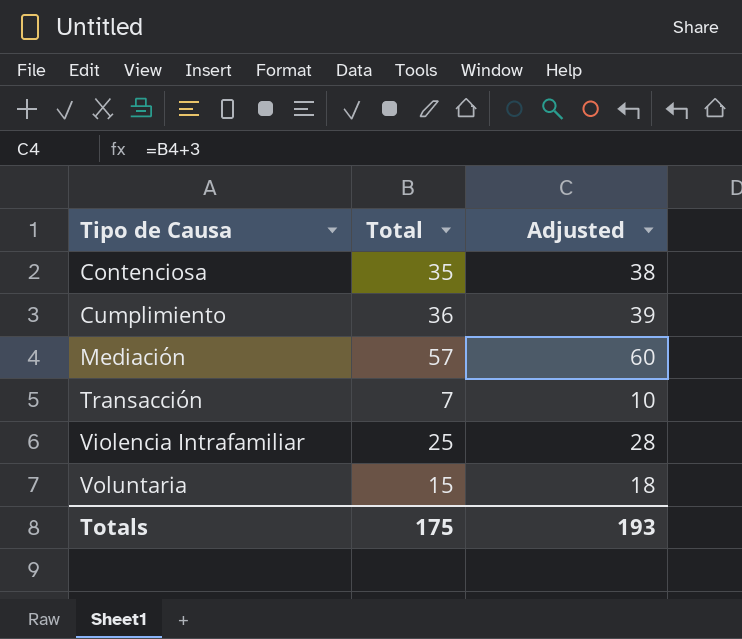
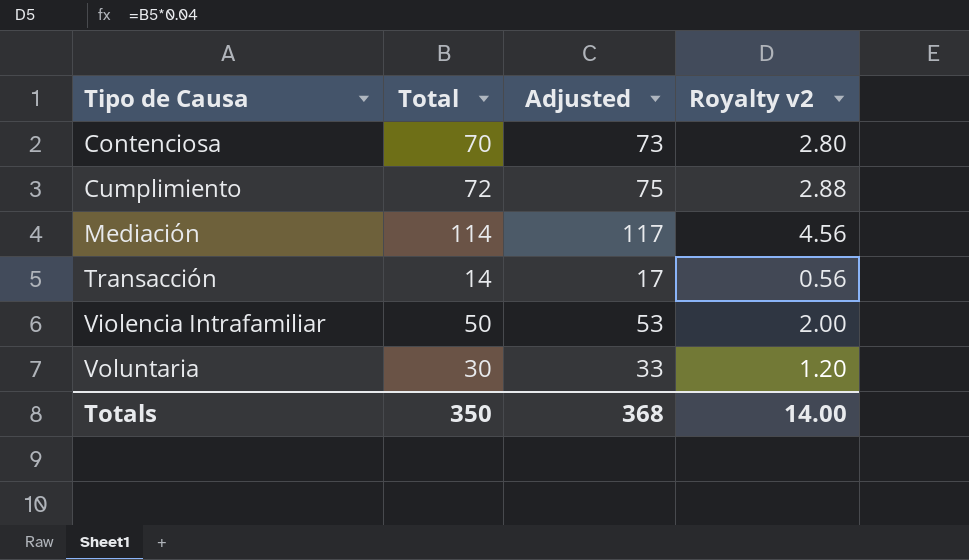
column Royalty v2 | formula: none -> [Total] * 0.04
Contenciosa | Total: 35 -> 70
Contenciosa | Adjusted: 38 -> 73
Cumplimiento | Total: 36 -> 72
Cumplimiento | Adjusted: 39 -> 75
Mediación | Total: 57 -> 114
Mediación | Adjusted: 60 -> 117
Transacción | Total: 7 -> 14
Transacción | Adjusted: 10 -> 17
Violencia Intrafamiliar | Total: 25 -> 50
Violencia Intrafamiliar | Adjusted: 28 -> 53
Voluntaria | Total: 15 -> 30
Voluntaria | Adjusted: 18 -> 33
Totals | Total: 175 -> 350
Totals | Adjusted: 193 -> 368

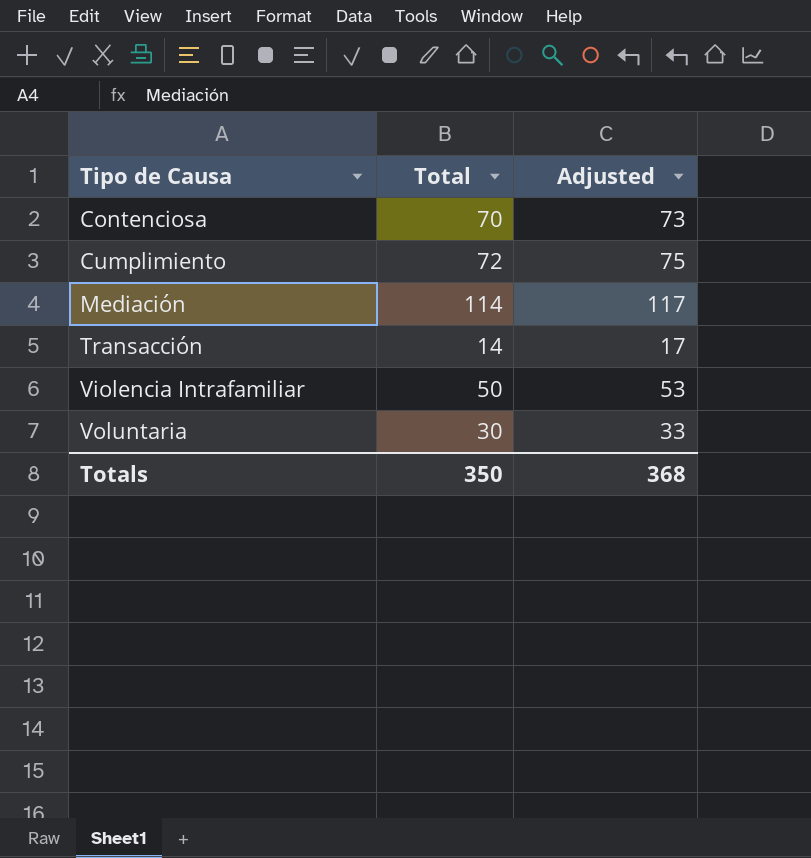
column Royalty v2 | formula: [Total] * 0.04 -> none

